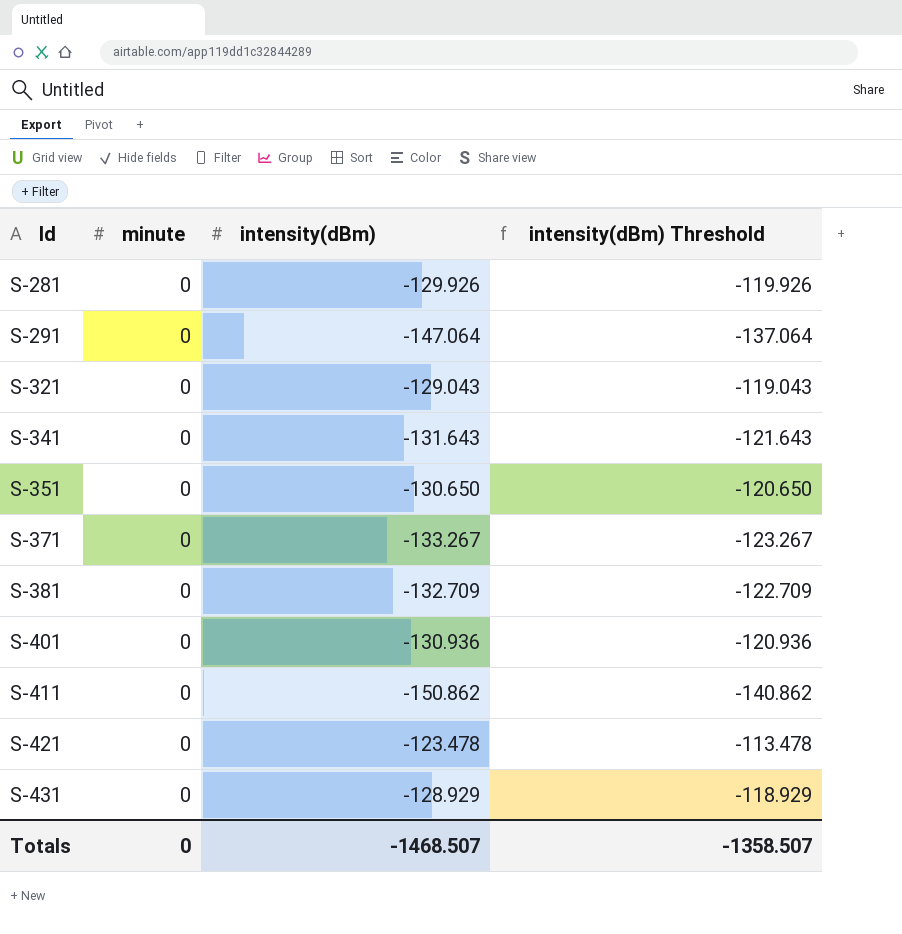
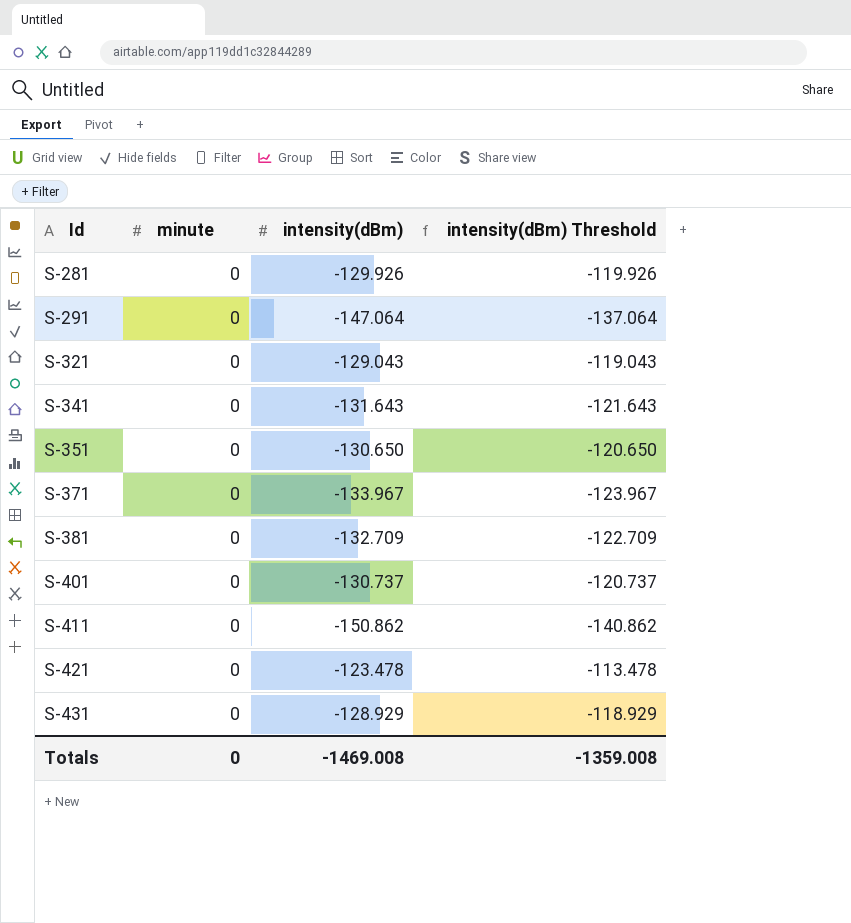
S-371 | intensity(dBm): -133.267 -> -133.967
S-371 | intensity(dBm) Threshold: -123.267 -> -123.967
S-401 | intensity(dBm): -130.936 -> -130.737
S-401 | intensity(dBm) Threshold: -120.936 -> -120.737
Totals | intensity(dBm): -1468.507 -> -1469.008
Totals | intensity(dBm) Threshold: -1358.507 -> -1359.008

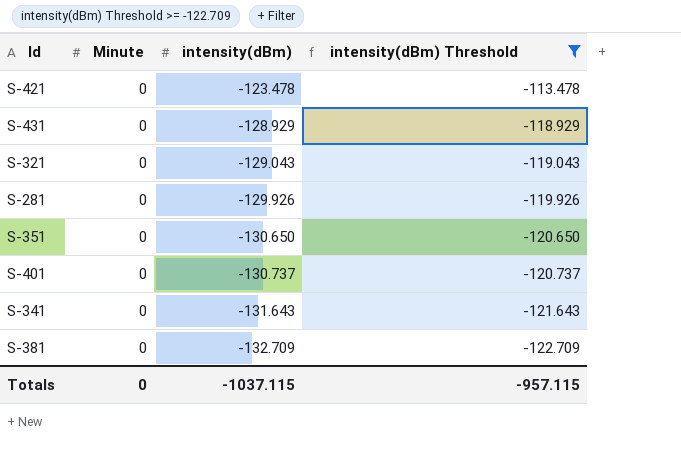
filter: none -> intensity(dBm) Threshold >= -122.709
row order: Id ascending -> intensity(dBm) descending
column name: minute -> Minute
Totals | intensity(dBm): -1469.008 -> -1037.115
Totals | intensity(dBm) Threshold: -1359.008 -> -957.115

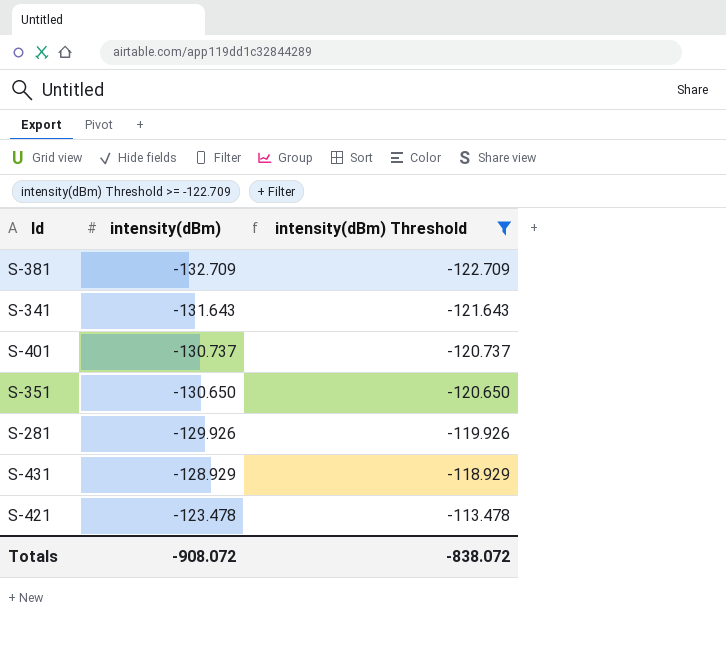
row order: intensity(dBm) descending -> intensity(dBm) ascending
column Minute | position: 2 -> none
row S-321: 0 | -129.043 | -119.043 -> none
Totals | intensity(dBm): -1037.115 -> -908.072
Totals | intensity(dBm) Threshold: -957.115 -> -838.072

